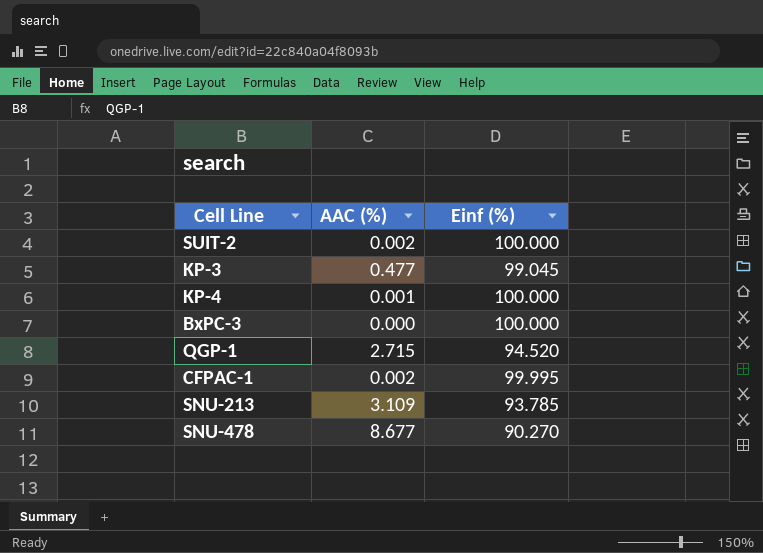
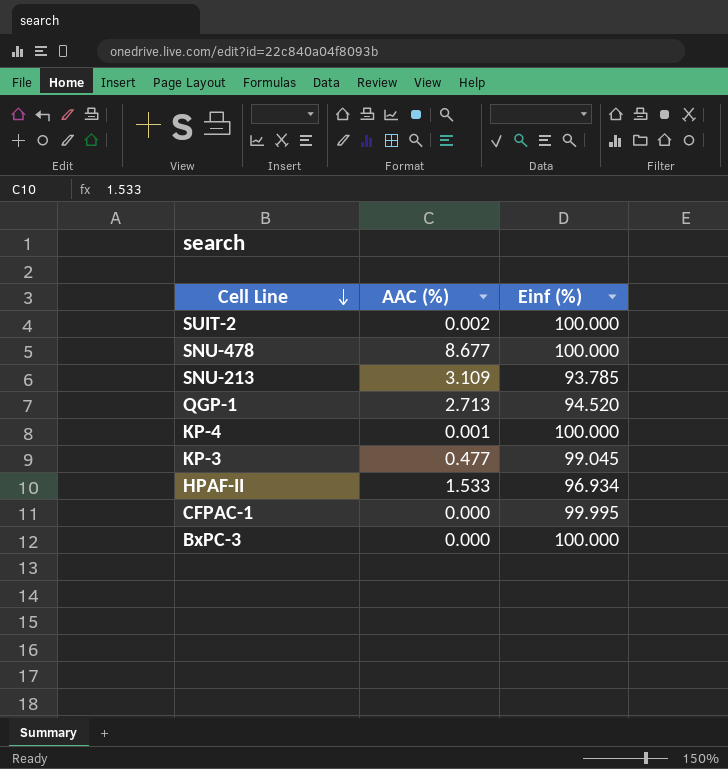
row order: none -> Cell Line descending
SNU-478 | Einf (%): 90.270 -> 100.000
QGP-1 | AAC (%): 2.715 -> 2.713
row HPAF-II: none -> 1.533 | 96.934
CFPAC-1 | AAC (%): 0.002 -> 0.000

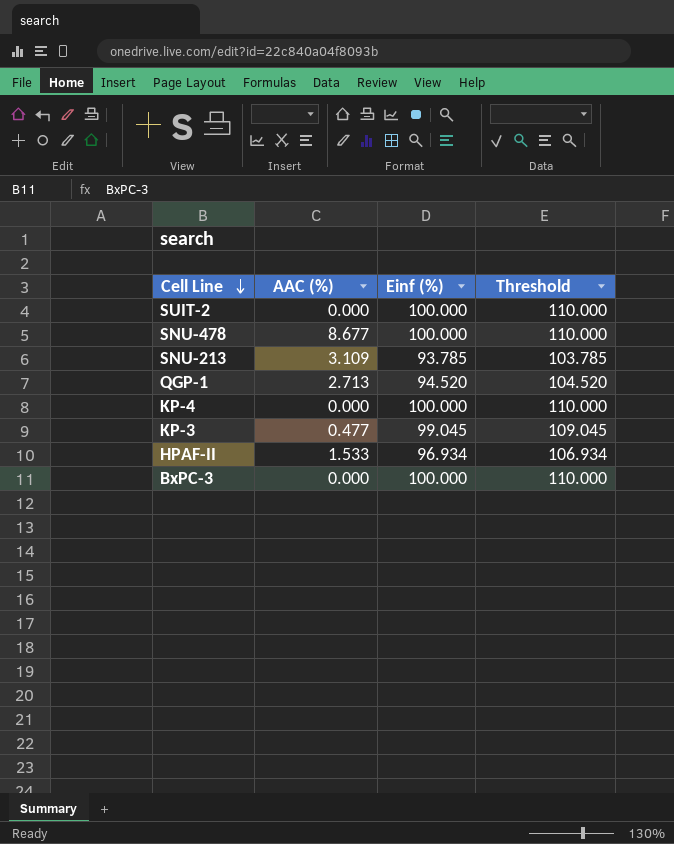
column Threshold | formula: none -> [Einf (%)] + 10
row CFPAC-1: 0.000 | 99.995 -> none
SUIT-2 | AAC (%): 0.002 -> 0.000
KP-4 | AAC (%): 0.001 -> 0.000

